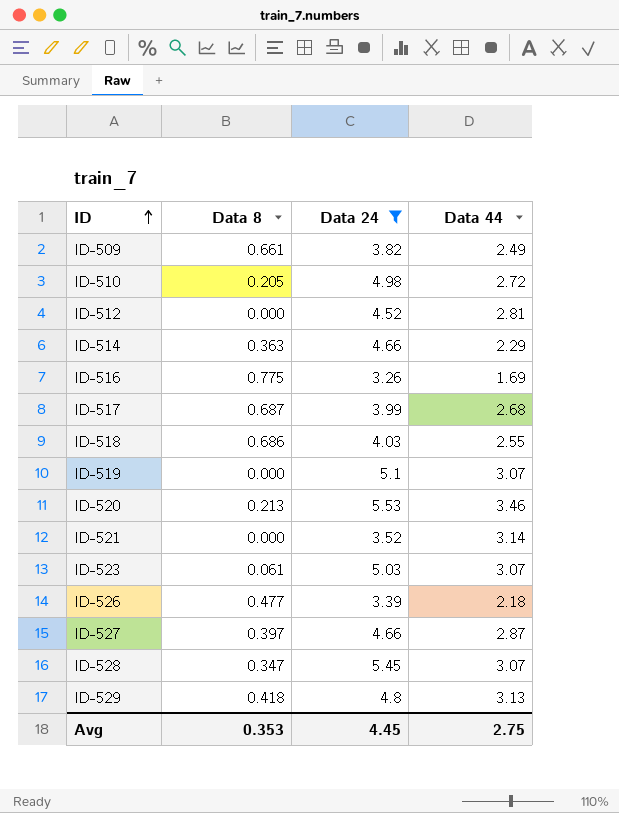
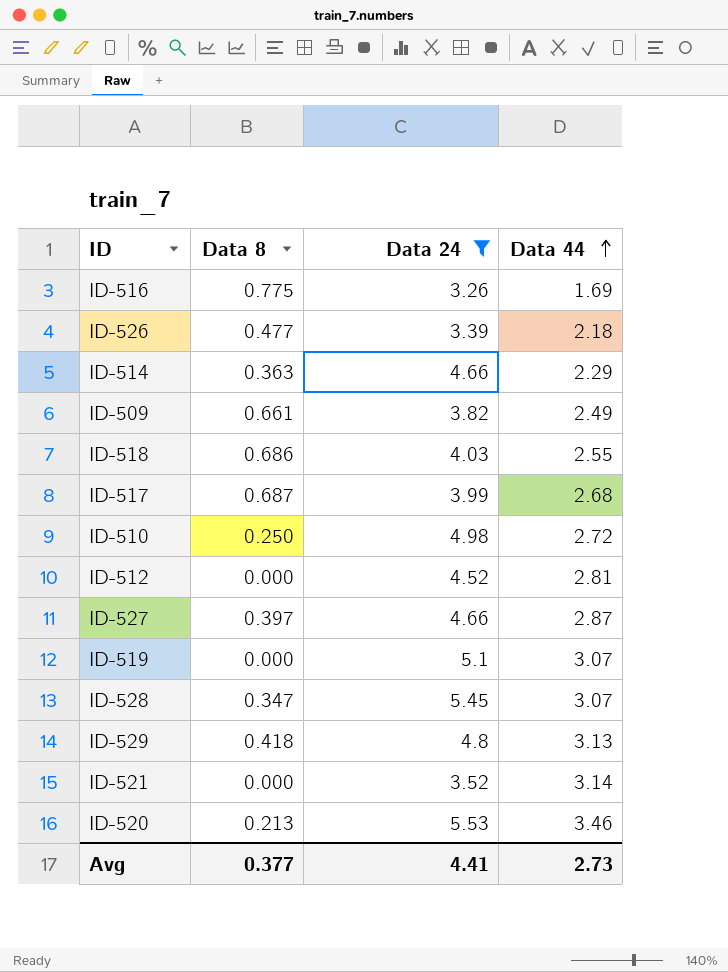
row order: ID ascending -> Data 44 ascending
row ID-523: 0.061 | 5.03 | 3.07 -> none
ID-510 | Data 8: 0.205 -> 0.250
Avg | Data 8: 0.353 -> 0.377
Avg | Data 24: 4.45 -> 4.41
Avg | Data 44: 2.75 -> 2.73

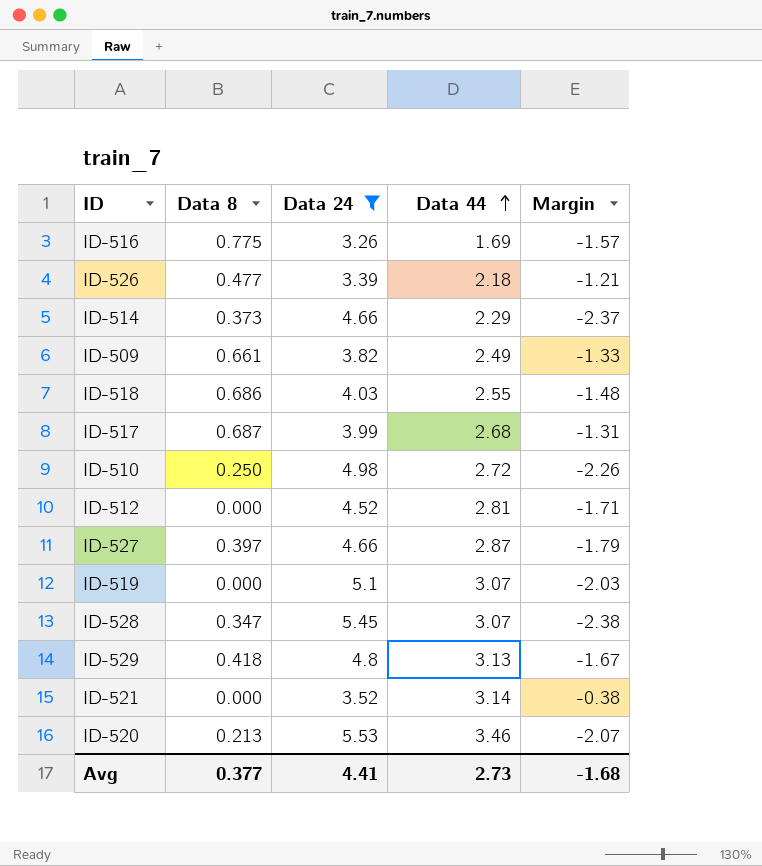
column Margin | formula: none -> [Data 44] - [Data 24]
ID-514 | Data 8: 0.363 -> 0.373

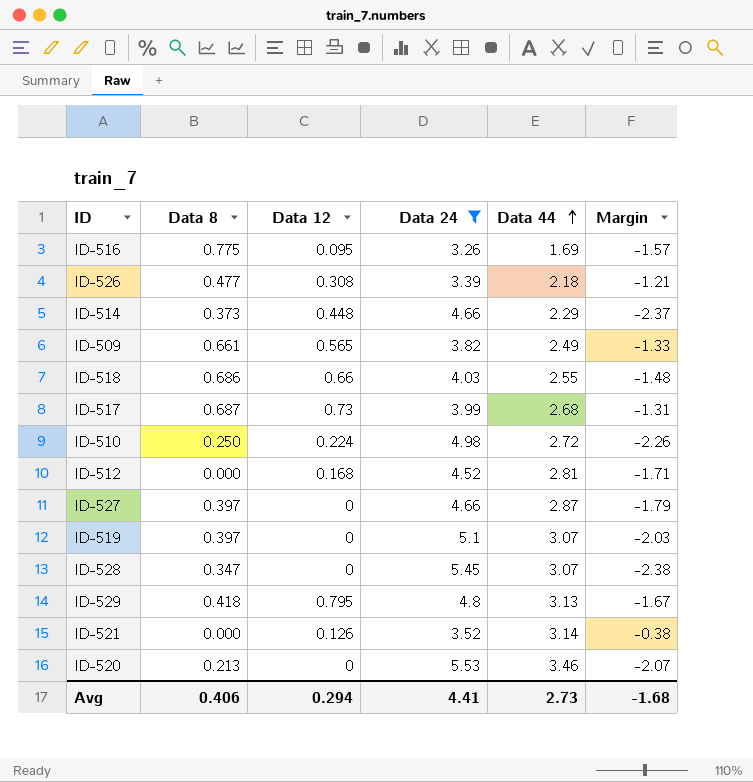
column Data 12 | position: none -> 3
ID-519 | Data 8: 0.000 -> 0.397
Avg | Data 8: 0.377 -> 0.406

